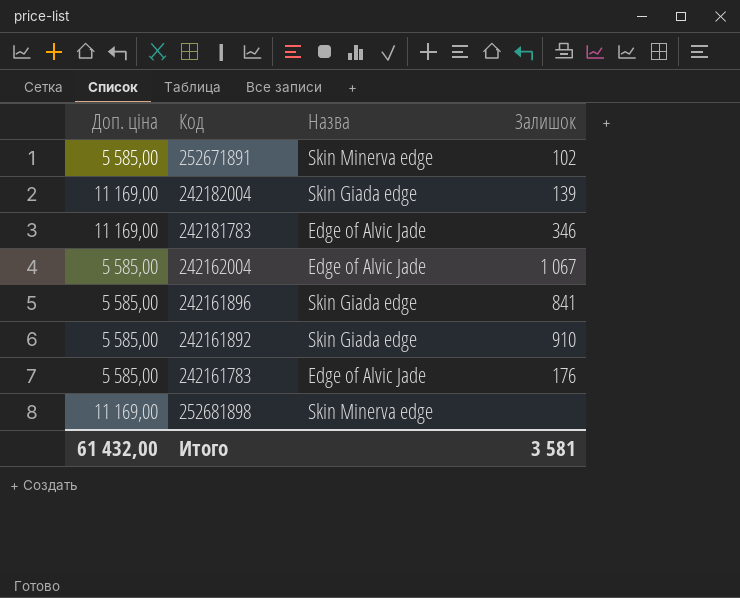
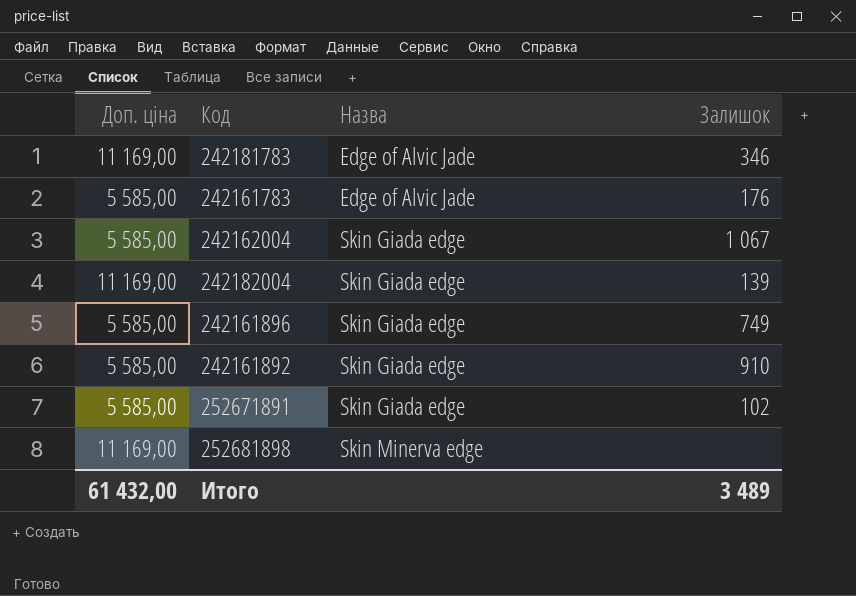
row order: none -> Назва ascending
242162004 | Назва: Edge of Alvic Jade -> Skin Giada edge
242161896 | Залишок: 841 -> 749
252671891 | Назва: Skin Minerva edge -> Skin Giada edge
Итого | Залишок: 3 581 -> 3 489

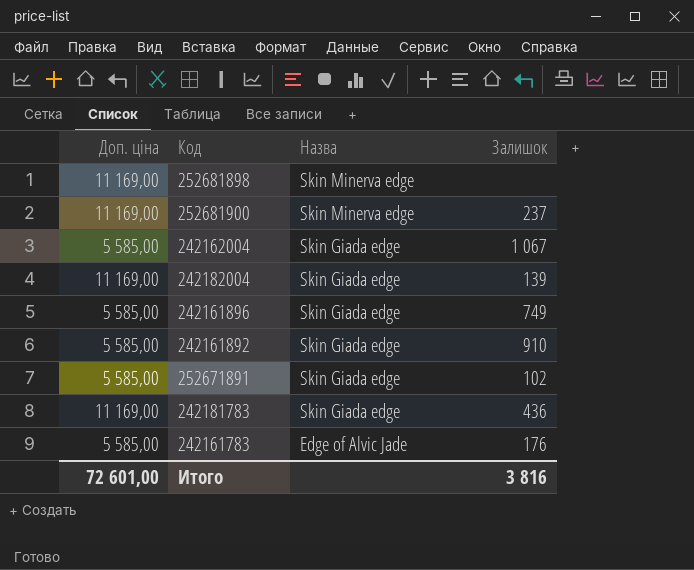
row order: Назва ascending -> Назва descending
row 252681900: none -> 11 169,00 | Skin Minerva edge | 237
242181783 | Назва: Edge of Alvic Jade -> Skin Giada edge
242181783 | Залишок: 346 -> 436
Итого | Доп. ціна: 61 432,00 -> 72 601,00
Итого | Залишок: 3 489 -> 3 816

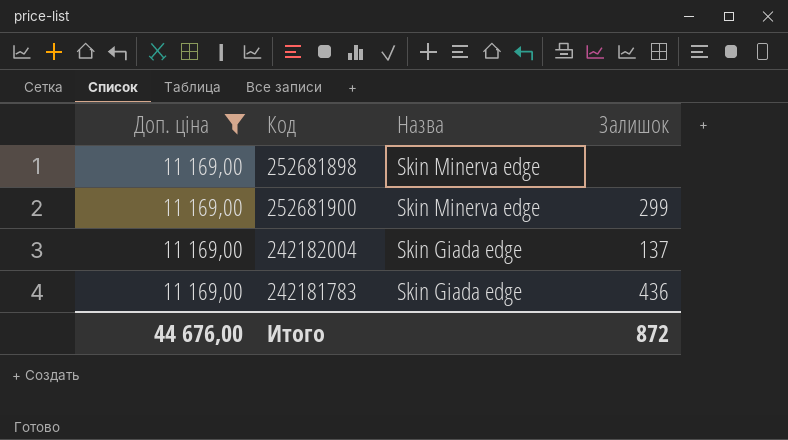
filter: none -> Доп. ціна = 11 169,00
252681900 | Залишок: 237 -> 299
242182004 | Залишок: 139 -> 137
Итого | Доп. ціна: 72 601,00 -> 44 676,00
Итого | Залишок: 3 816 -> 872

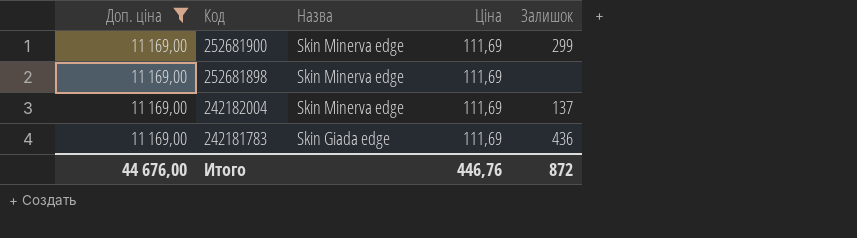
row order: Назва descending -> Код descending
column Ціна | position: none -> 4
242182004 | Назва: Skin Giada edge -> Skin Minerva edge

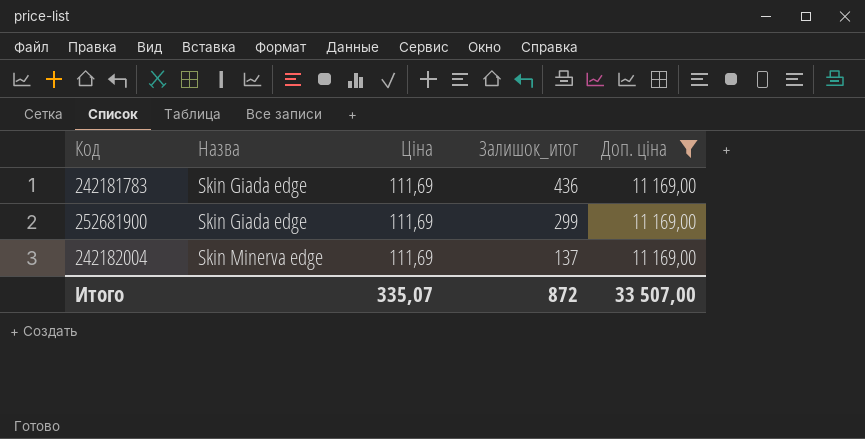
row order: Код descending -> Назва ascending
column name: Залишок -> Залишок_итог
column Доп. ціна | position: 1 -> 5
row 252681898: 11 169,00 | Skin Minerva edge | 111,69 | none -> none
252681900 | Назва: Skin Minerva edge -> Skin Giada edge
Итого | Ціна: 446,76 -> 335,07
Итого | Доп. ціна: 44 676,00 -> 33 507,00

